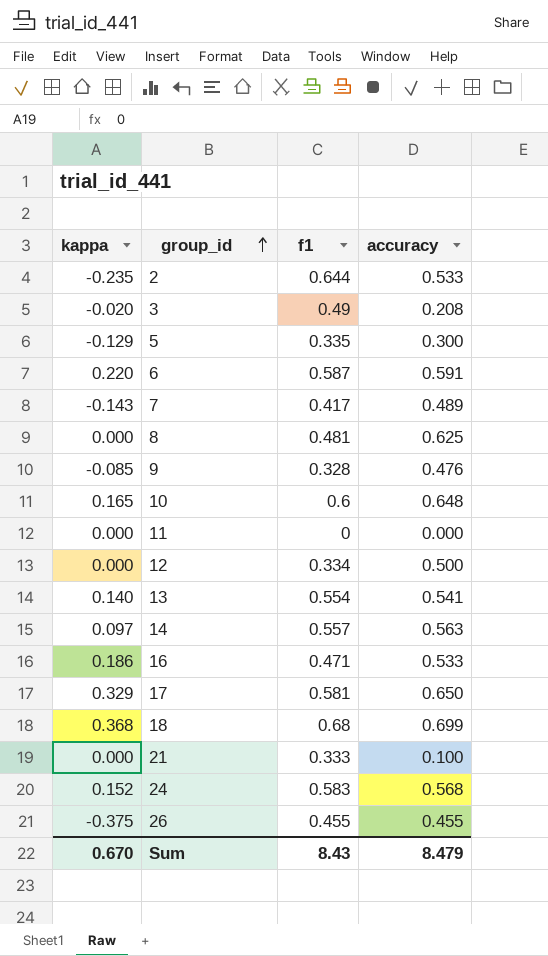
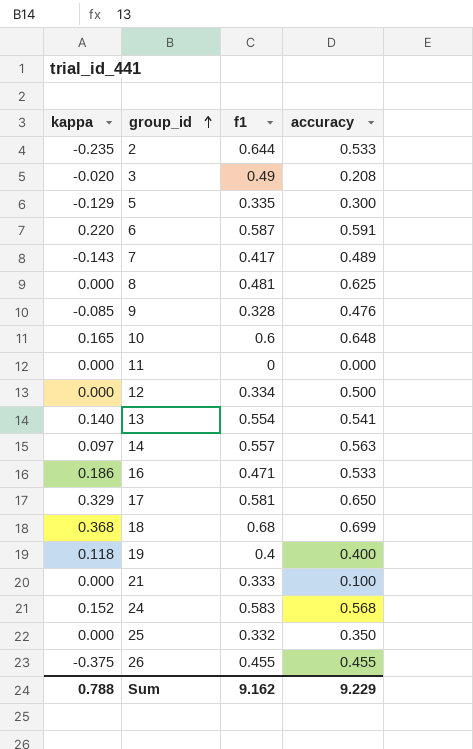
row 19: none -> 0.118 | 0.4 | 0.400
row 25: none -> 0.000 | 0.332 | 0.350
Sum | kappa: 0.670 -> 0.788
Sum | f1: 8.43 -> 9.162
Sum | accuracy: 8.479 -> 9.229

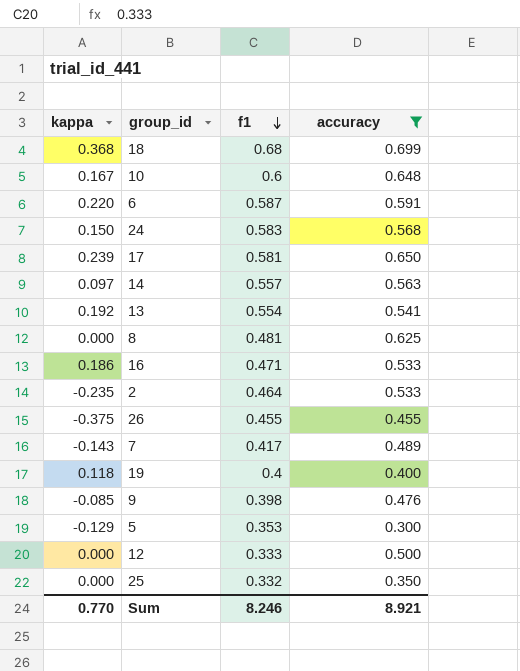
filter: none -> accuracy >= 0.300
row order: group_id ascending -> f1 descending
10 | kappa: 0.165 -> 0.167
24 | kappa: 0.152 -> 0.150
17 | kappa: 0.329 -> 0.239
13 | kappa: 0.140 -> 0.192
2 | f1: 0.644 -> 0.464
9 | f1: 0.328 -> 0.398
5 | f1: 0.335 -> 0.353
12 | f1: 0.334 -> 0.333
Sum | kappa: 0.788 -> 0.770
Sum | f1: 9.162 -> 8.246
Sum | accuracy: 9.229 -> 8.921

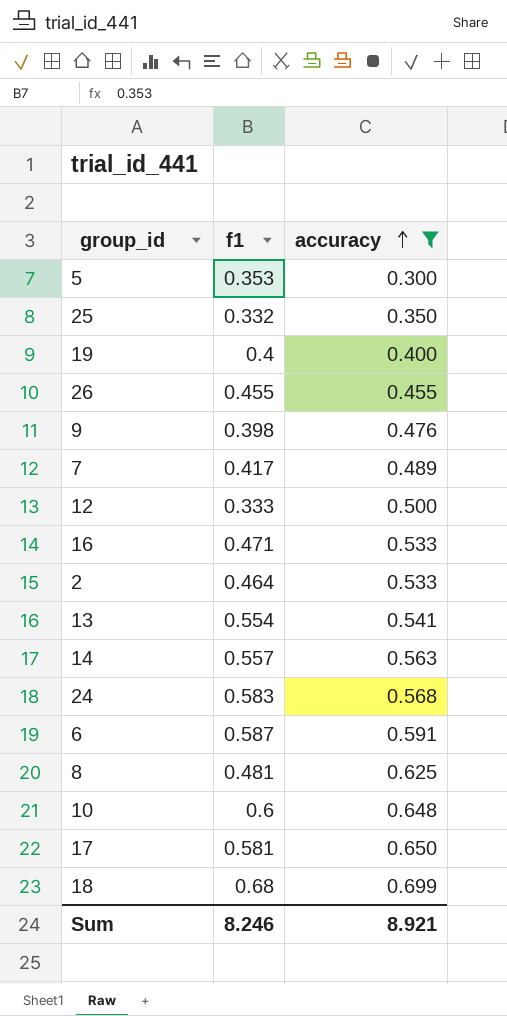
row order: f1 descending -> accuracy ascending
column kappa | position: 1 -> none

